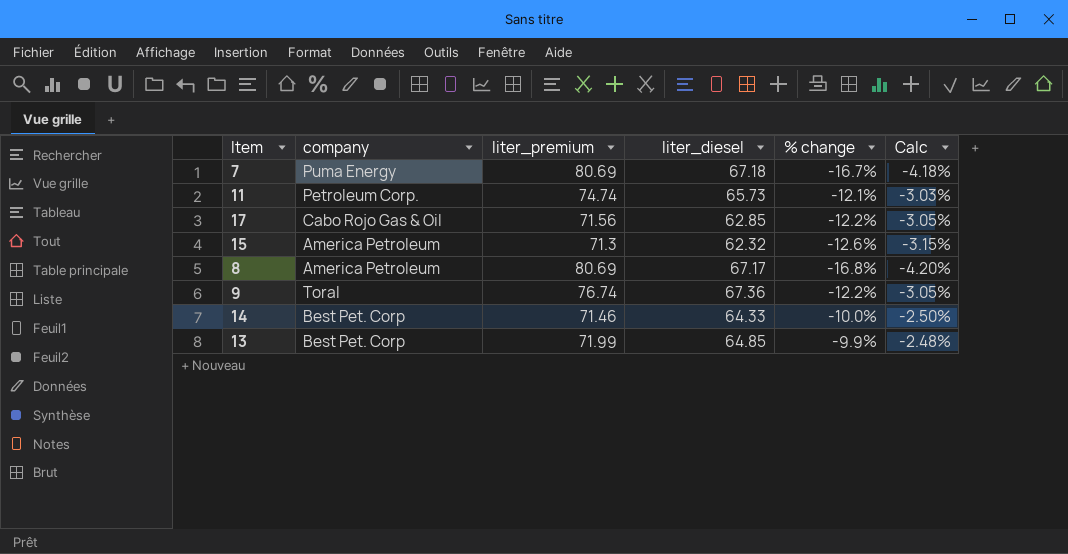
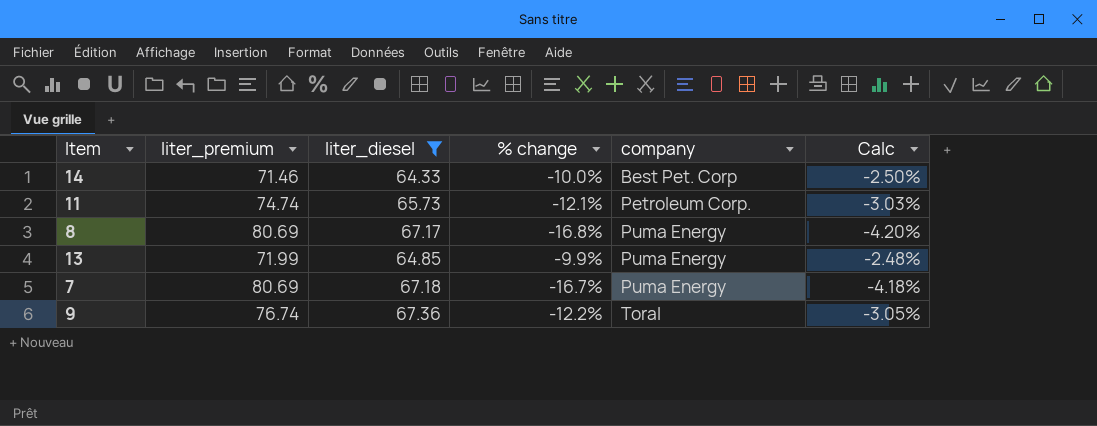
filter: none -> liter_diesel >= 64.33
row order: none -> company ascending
column company | position: 2 -> 5
8 | company: America Petroleum -> Puma Energy
13 | company: Best Pet. Corp -> Puma Energy

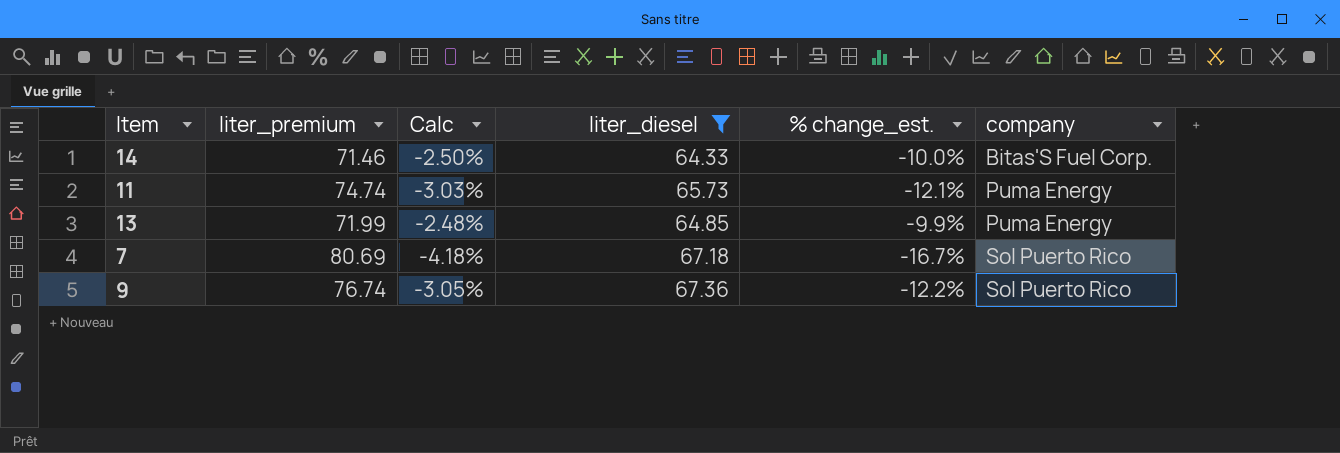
column Calc | position: 6 -> 3
column name: % change -> % change_est.
row 8: 80.69 | 67.17 | -16.8% | Puma Energy | -4.20% -> none
14 | company: Best Pet. Corp -> Bitas'S Fuel Corp.
11 | company: Petroleum Corp. -> Puma Energy
7 | company: Puma Energy -> Sol Puerto Rico
9 | company: Toral -> Sol Puerto Rico

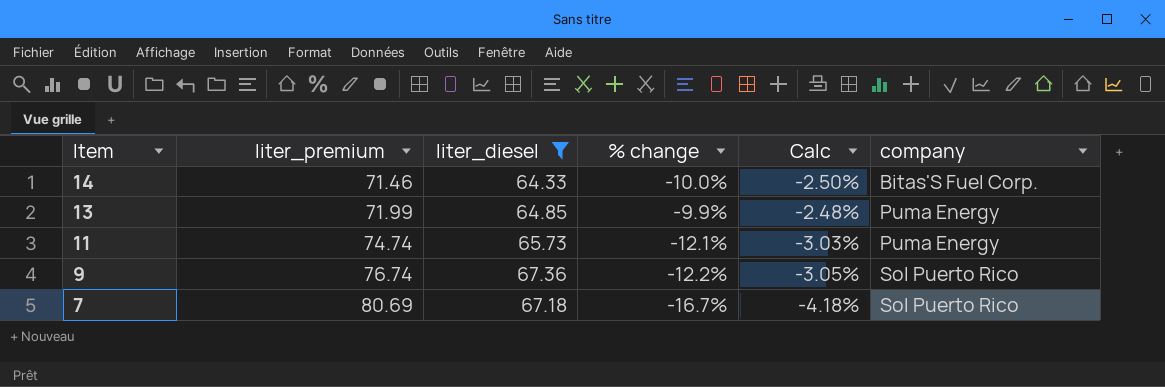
row order: company ascending -> Item descending
column name: % change_est. -> % change
column Calc | position: 3 -> 5

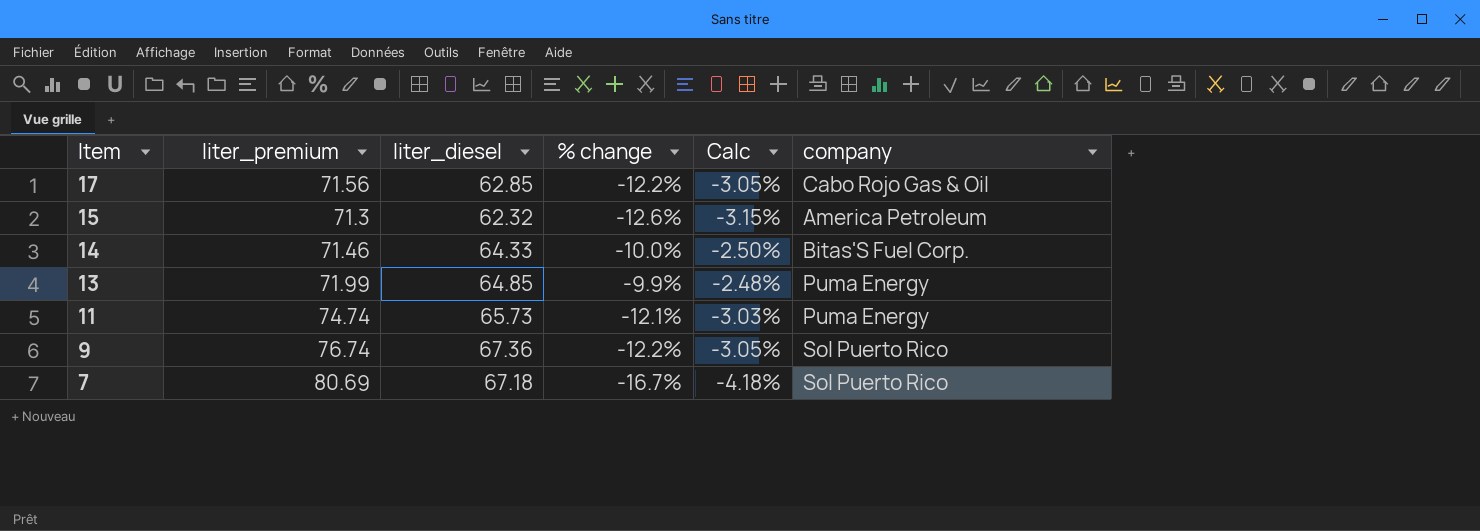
filter: liter_diesel >= 64.33 -> none

